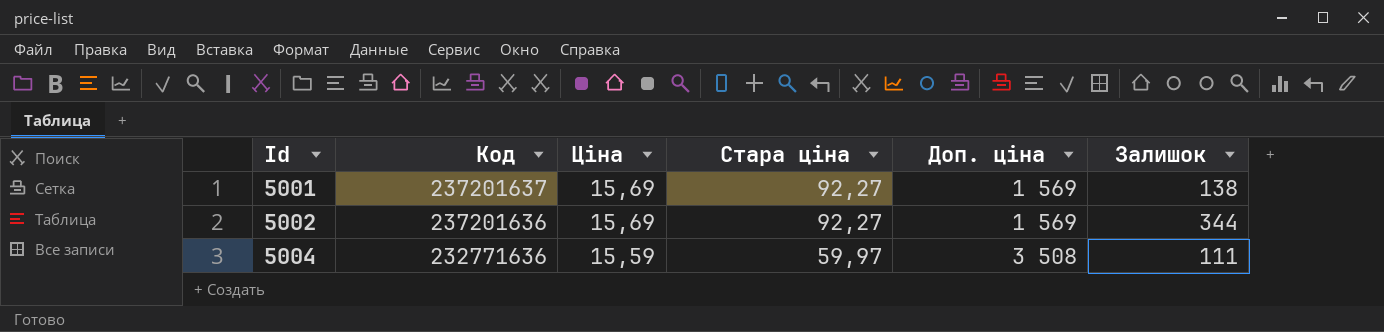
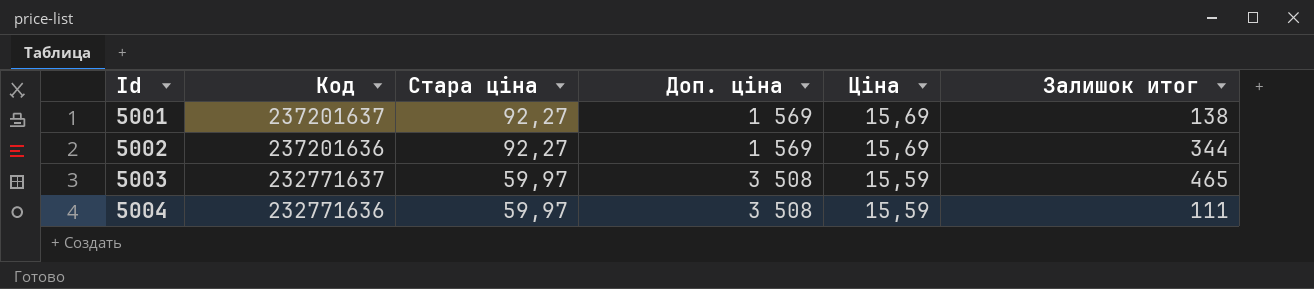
column Ціна | position: 3 -> 5
column name: Залишок -> Залишок итог
row 5003: none -> 232771637 | 59,97 | 3 508 | 15,59 | 465

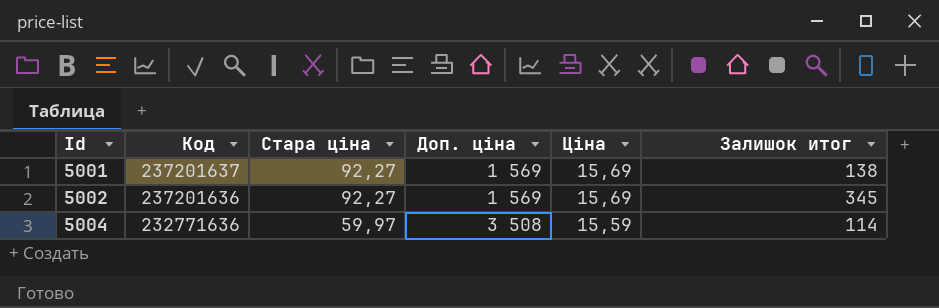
row 5003: 232771637 | 59,97 | 3 508 | 15,59 | 465 -> none
5002 | Залишок итог: 344 -> 345
5004 | Залишок итог: 111 -> 114

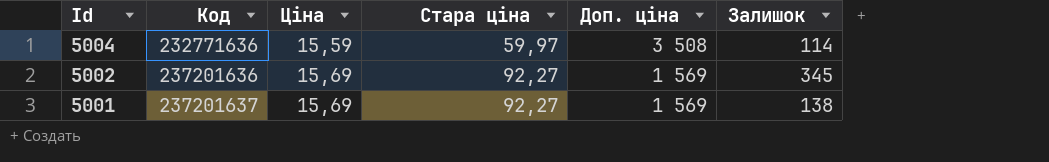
row order: Id ascending -> Id descending
column Ціна | position: 5 -> 3
column name: Залишок итог -> Залишок

